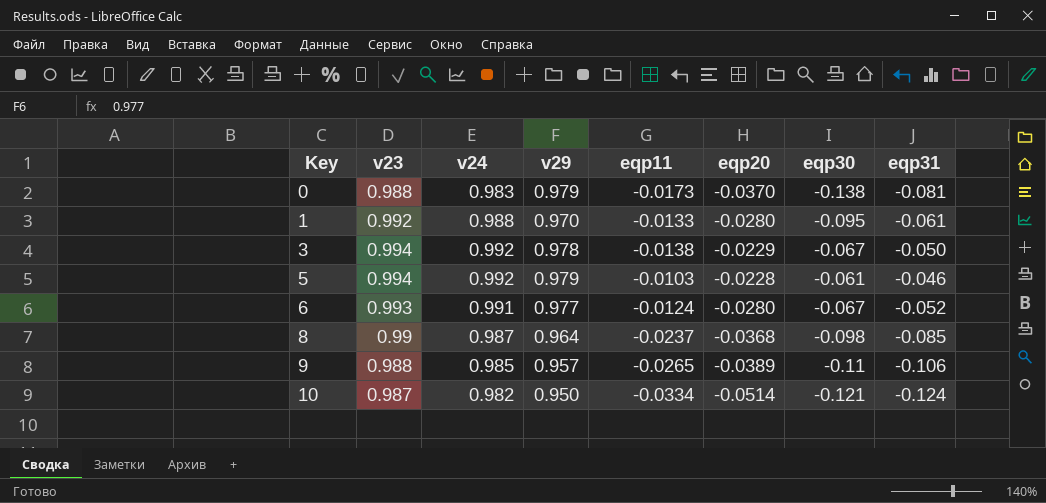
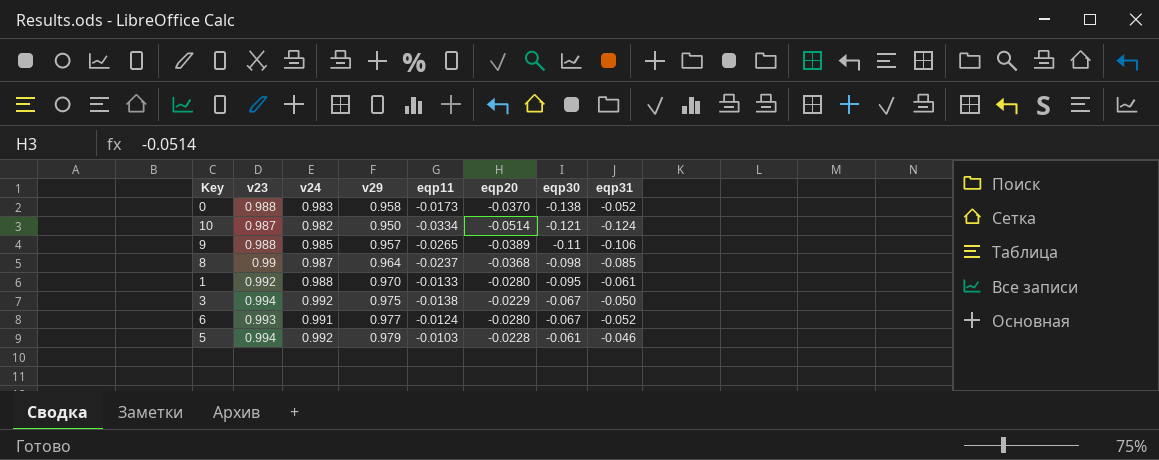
row order: Key ascending -> eqp30 ascending
0 | v29: 0.979 -> 0.958
0 | eqp31: -0.081 -> -0.052
3 | v29: 0.978 -> 0.975

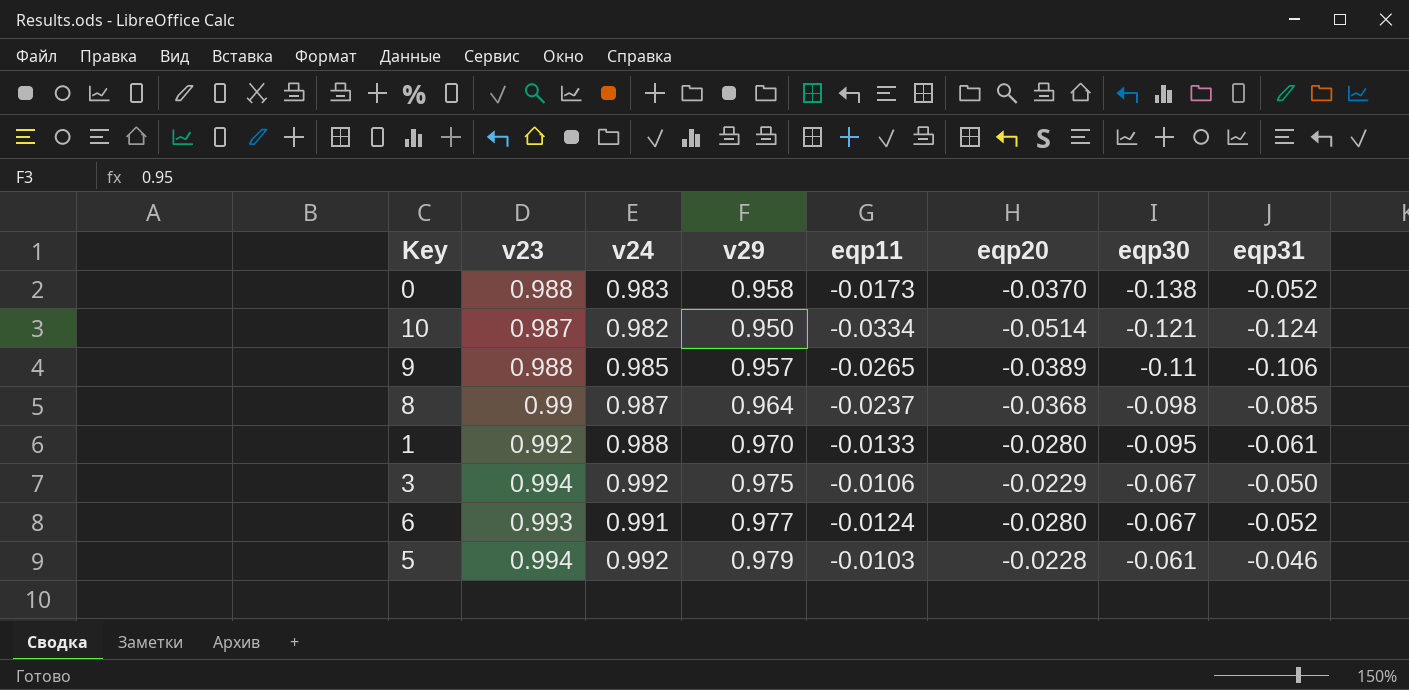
3 | eqp11: -0.0138 -> -0.0106

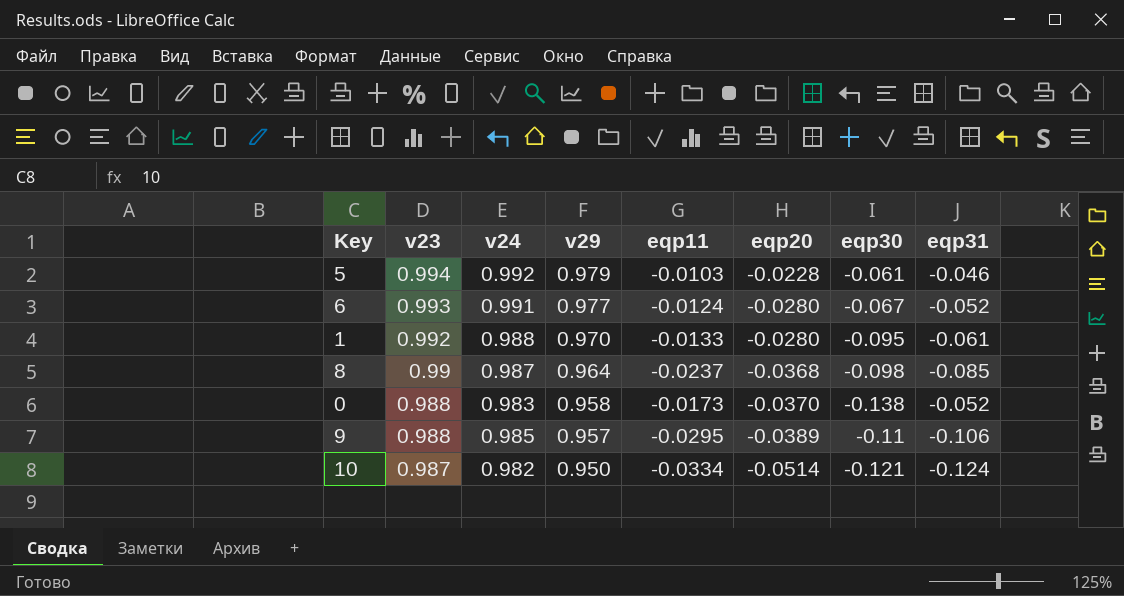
row order: eqp30 ascending -> v23 descending
row 3: 0.994 | 0.992 | 0.975 | -0.0106 | -0.0229 | -0.067 | -0.050 -> none
9 | eqp11: -0.0265 -> -0.0295

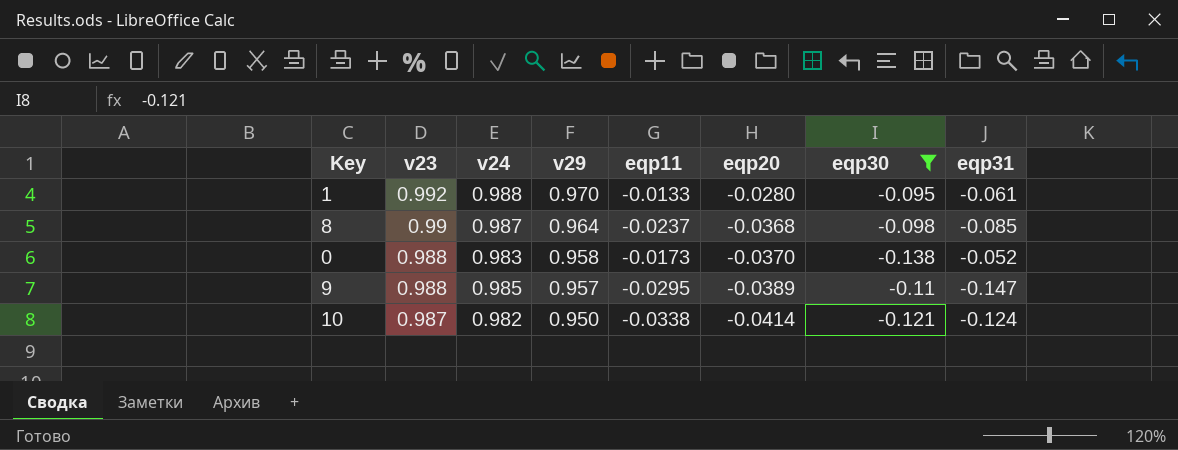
filter: none -> eqp30 <= -0.095
9 | eqp31: -0.106 -> -0.147
10 | eqp11: -0.0334 -> -0.0338
10 | eqp20: -0.0514 -> -0.0414

